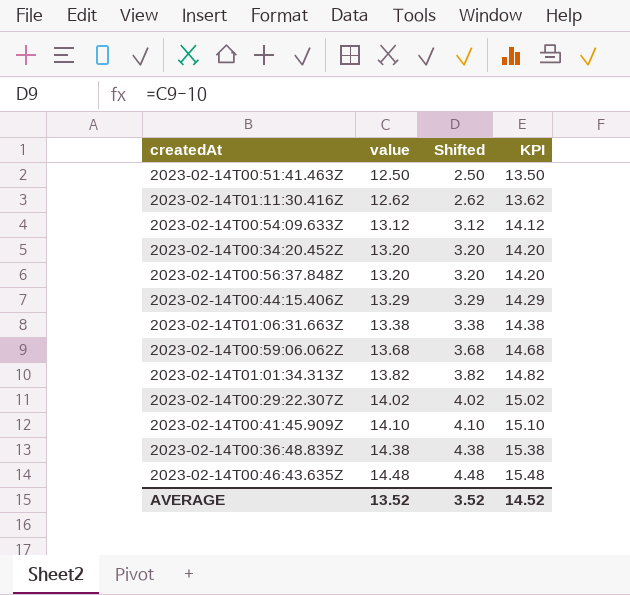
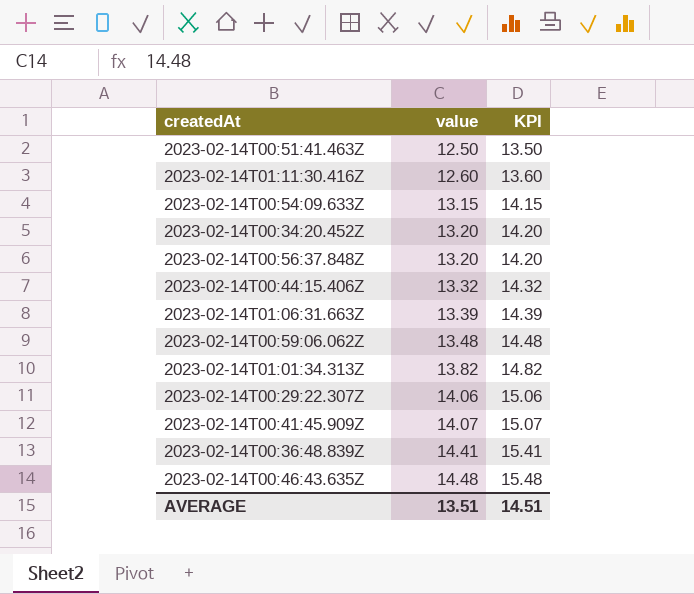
column Shifted | formula: [value] - 10 -> none
2023-02-14T01:11:30.416Z | value: 12.62 -> 12.60
2023-02-14T01:11:30.416Z | KPI: 13.62 -> 13.60
2023-02-14T00:54:09.633Z | value: 13.12 -> 13.15
2023-02-14T00:54:09.633Z | KPI: 14.12 -> 14.15
2023-02-14T00:44:15.406Z | value: 13.29 -> 13.32
2023-02-14T00:44:15.406Z | KPI: 14.29 -> 14.32
2023-02-14T01:06:31.663Z | value: 13.38 -> 13.39
2023-02-14T01:06:31.663Z | KPI: 14.38 -> 14.39
2023-02-14T00:59:06.062Z | value: 13.68 -> 13.48
2023-02-14T00:59:06.062Z | KPI: 14.68 -> 14.48
2023-02-14T00:29:22.307Z | value: 14.02 -> 14.06
2023-02-14T00:29:22.307Z | KPI: 15.02 -> 15.06
2023-02-14T00:41:45.909Z | value: 14.10 -> 14.07
2023-02-14T00:41:45.909Z | KPI: 15.10 -> 15.07
2023-02-14T00:36:48.839Z | value: 14.38 -> 14.41
2023-02-14T00:36:48.839Z | KPI: 15.38 -> 15.41
AVERAGE | value: 13.52 -> 13.51
AVERAGE | KPI: 14.52 -> 14.51

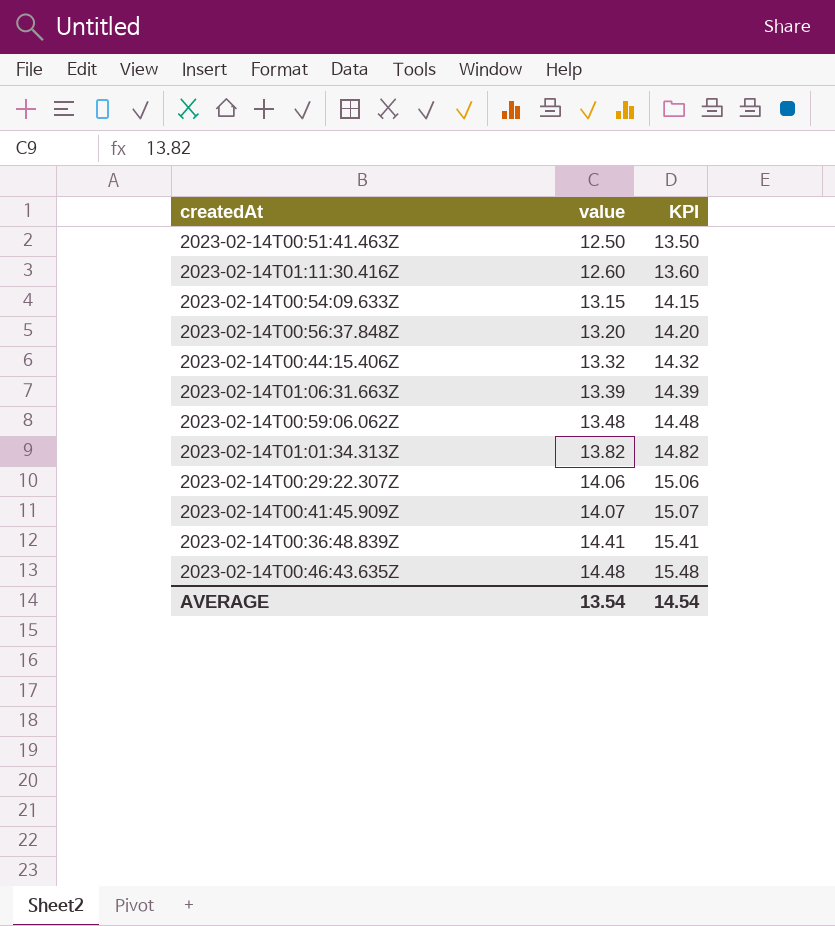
row 2023-02-14T00:34:20.452Z: 13.20 | 14.20 -> none
AVERAGE | value: 13.51 -> 13.54
AVERAGE | KPI: 14.51 -> 14.54

